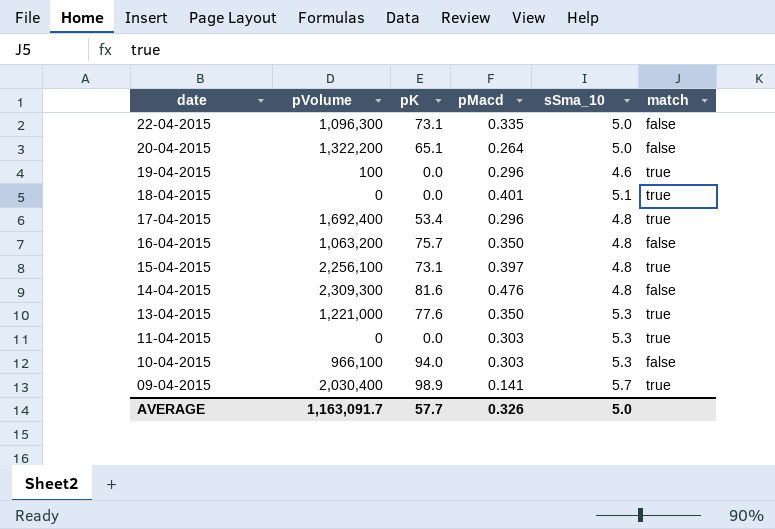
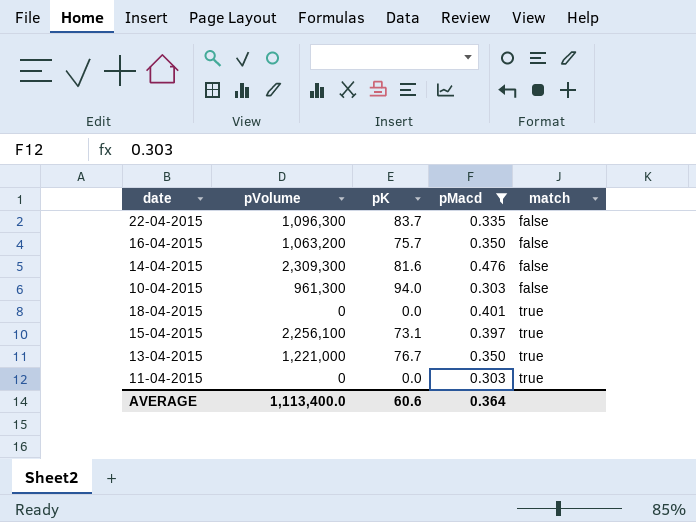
filter: none -> pMacd >= 0.303
row order: date descending -> match ascending
column sSma_10 | position: 5 -> none
22-04-2015 | pK: 73.1 -> 83.7
10-04-2015 | pVolume: 966,100 -> 961,300
13-04-2015 | pK: 77.6 -> 76.7
AVERAGE | pVolume: 1,163,091.7 -> 1,113,400.0
AVERAGE | pK: 57.7 -> 60.6
AVERAGE | pMacd: 0.326 -> 0.364

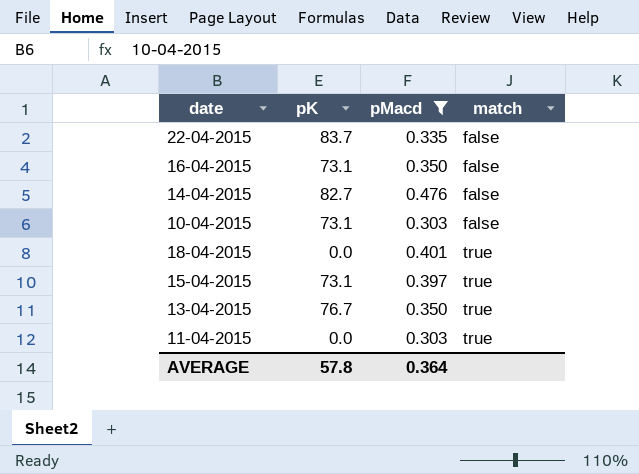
column pVolume | position: 2 -> none
16-04-2015 | pK: 75.7 -> 73.1
14-04-2015 | pK: 81.6 -> 82.7
10-04-2015 | pK: 94.0 -> 73.1
AVERAGE | pK: 60.6 -> 57.8

